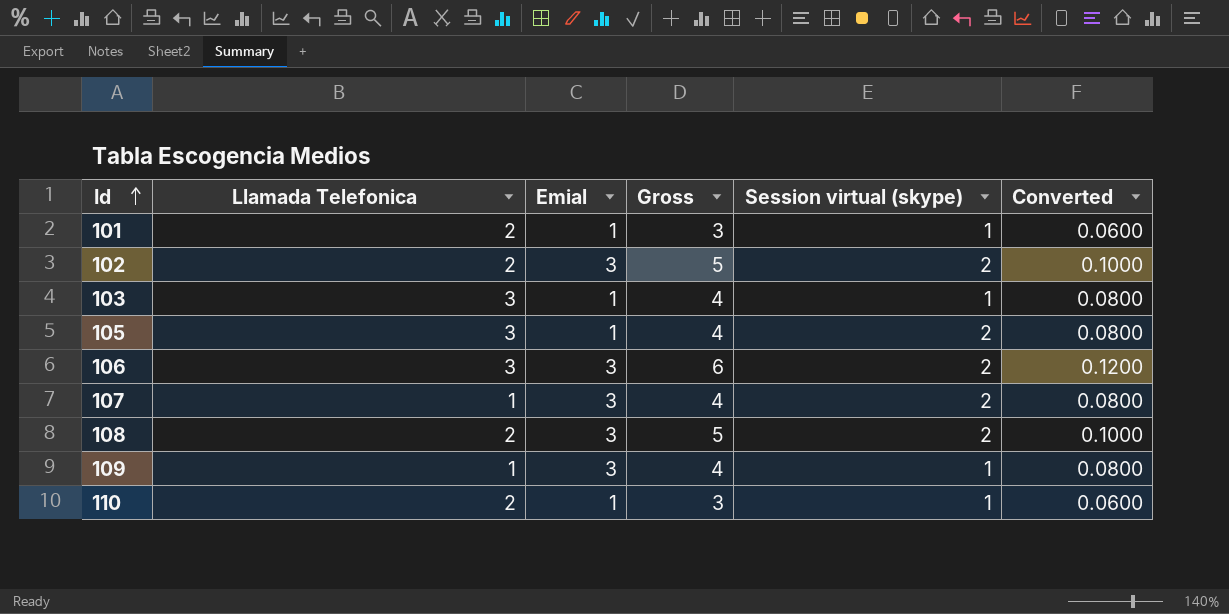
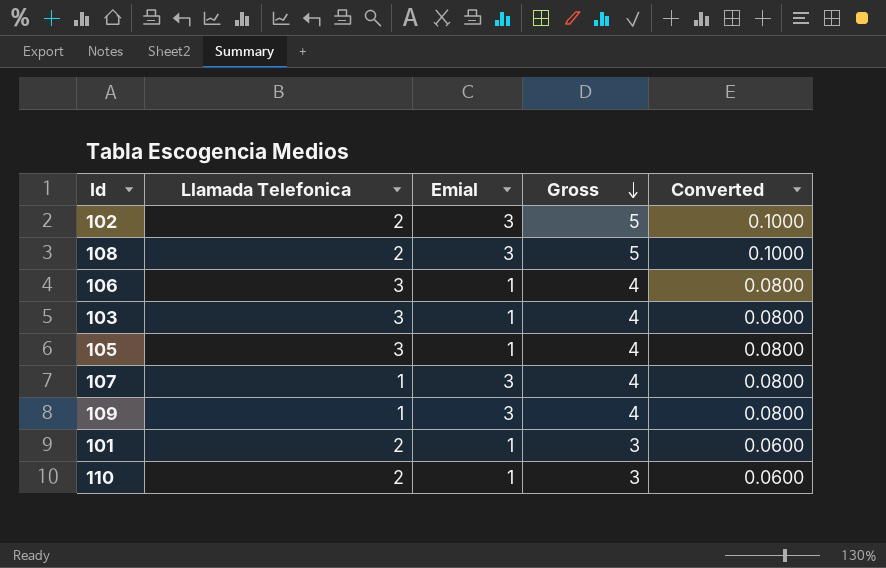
row order: Id ascending -> Gross descending
column Session virtual (skype) | position: 5 -> none
106 | Emial: 3 -> 1
106 | Gross: 6 -> 4
106 | Converted: 0.1200 -> 0.0800

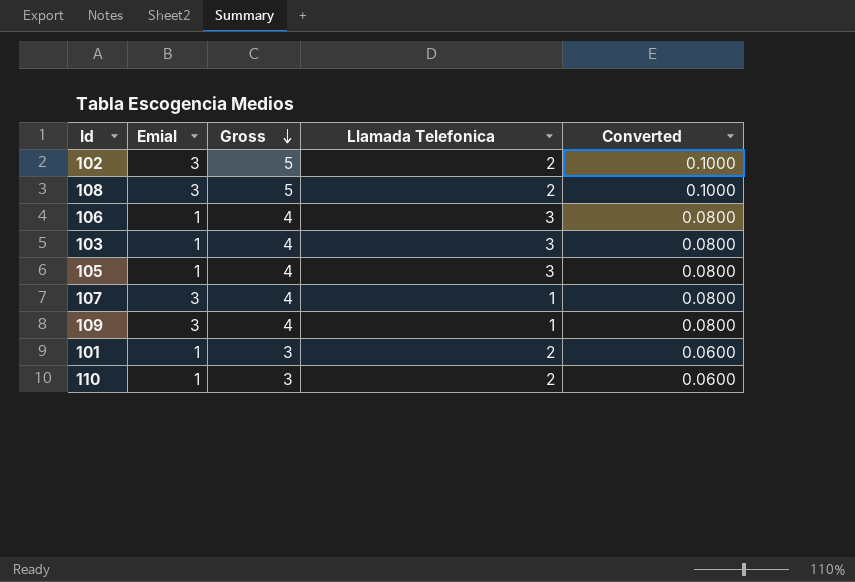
column Llamada Telefonica | position: 2 -> 4

